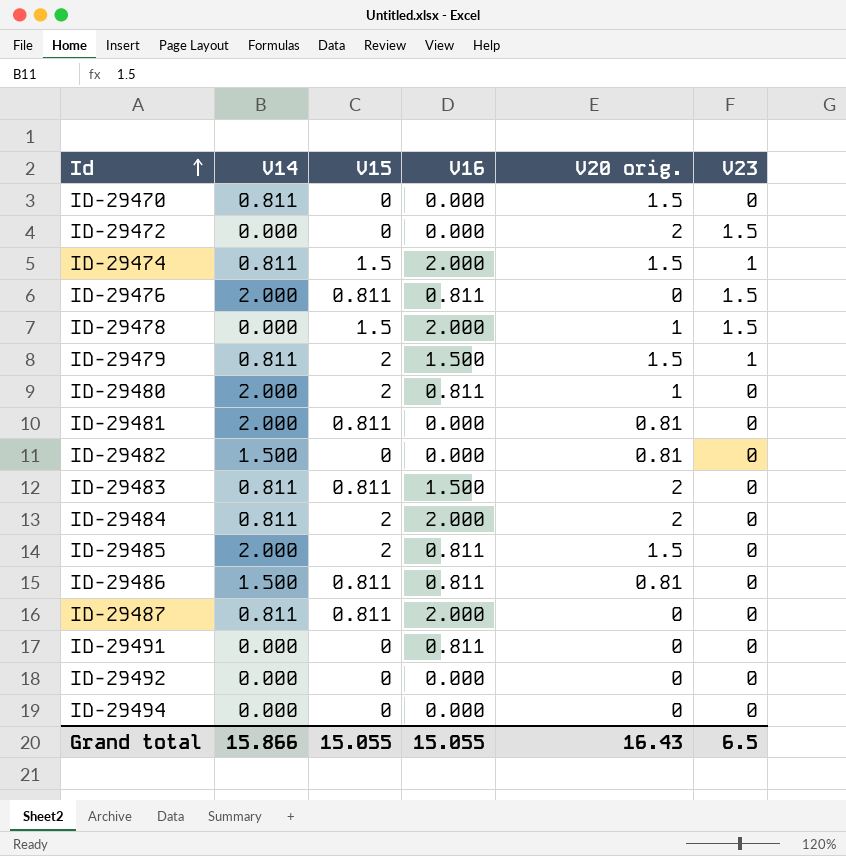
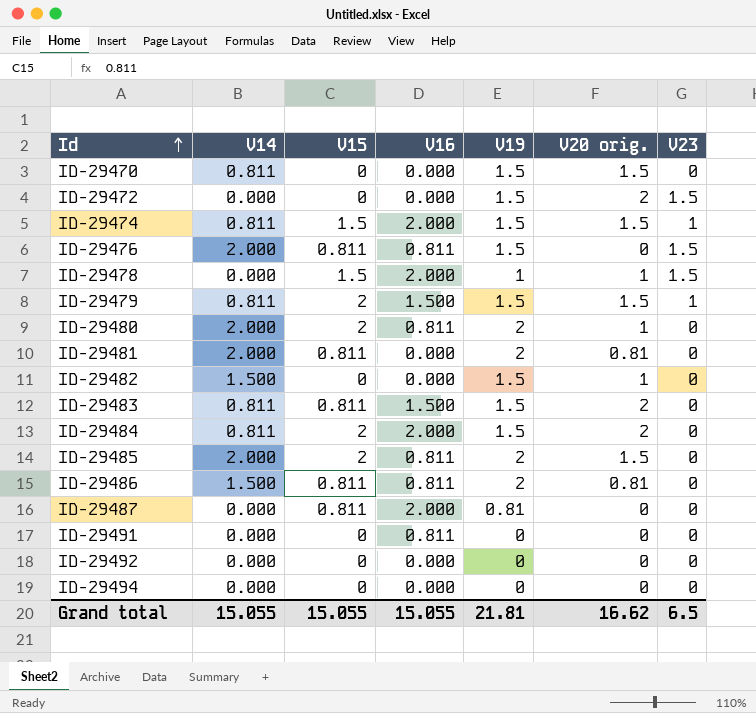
column V19 | position: none -> 5
ID-29482 | V20 orig.: 0.81 -> 1
ID-29487 | V14: 0.811 -> 0.000
Grand total | V14: 15.866 -> 15.055
Grand total | V20 orig.: 16.43 -> 16.62

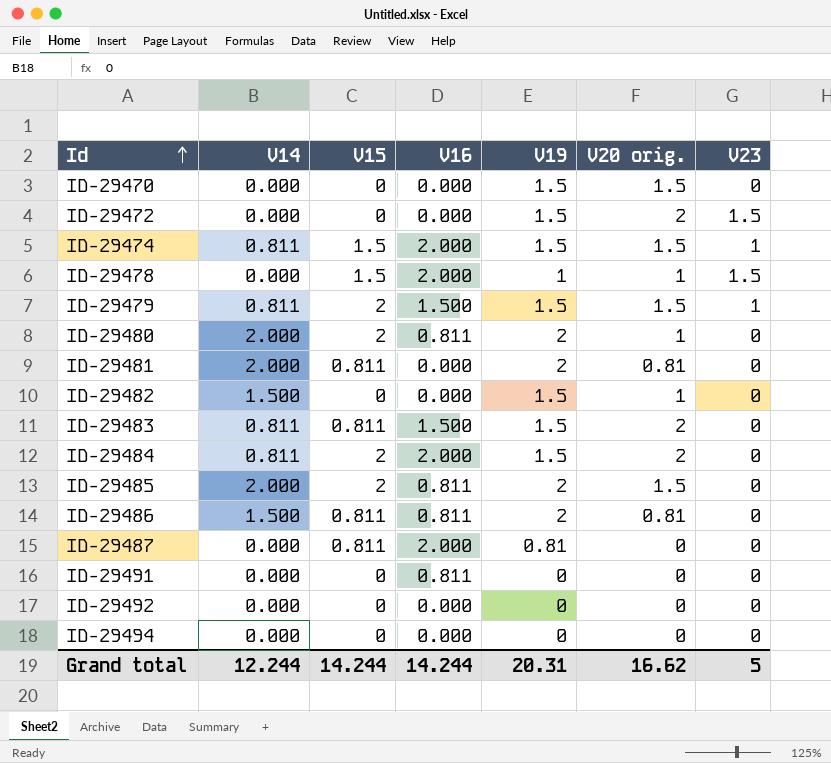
row ID-29476: 2.000 | 0.811 | 0.811 | 1.5 | 0 | 1.5 -> none
ID-29470 | V14: 0.811 -> 0.000
Grand total | V14: 15.055 -> 12.244
Grand total | V15: 15.055 -> 14.244
Grand total | V16: 15.055 -> 14.244
Grand total | V19: 21.81 -> 20.31
Grand total | V23: 6.5 -> 5

